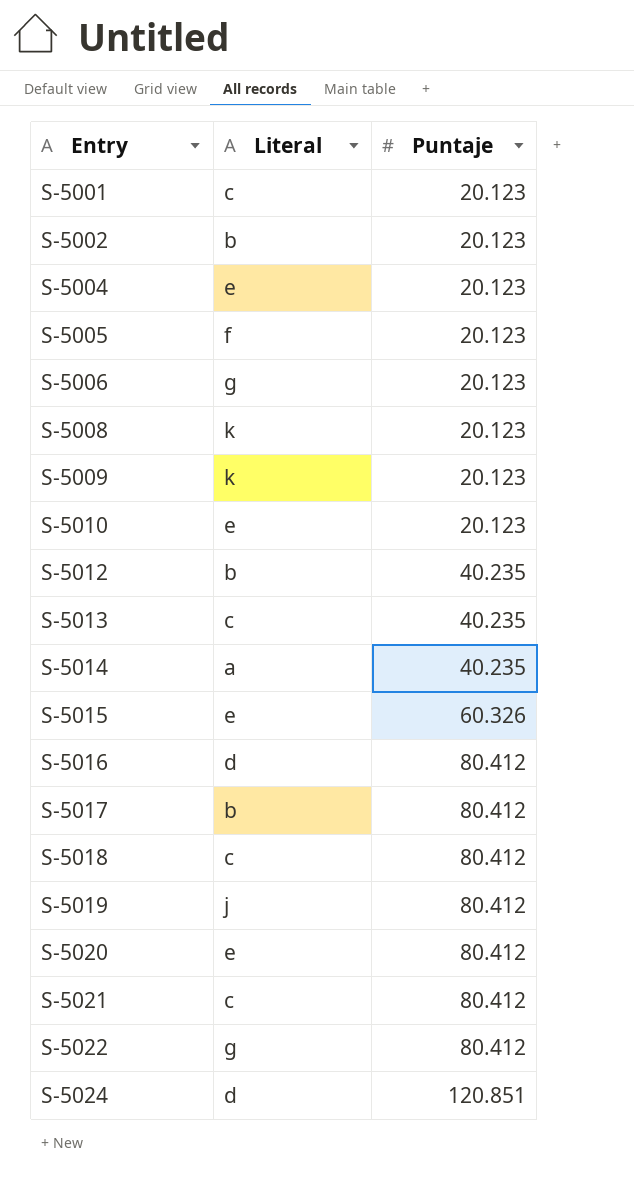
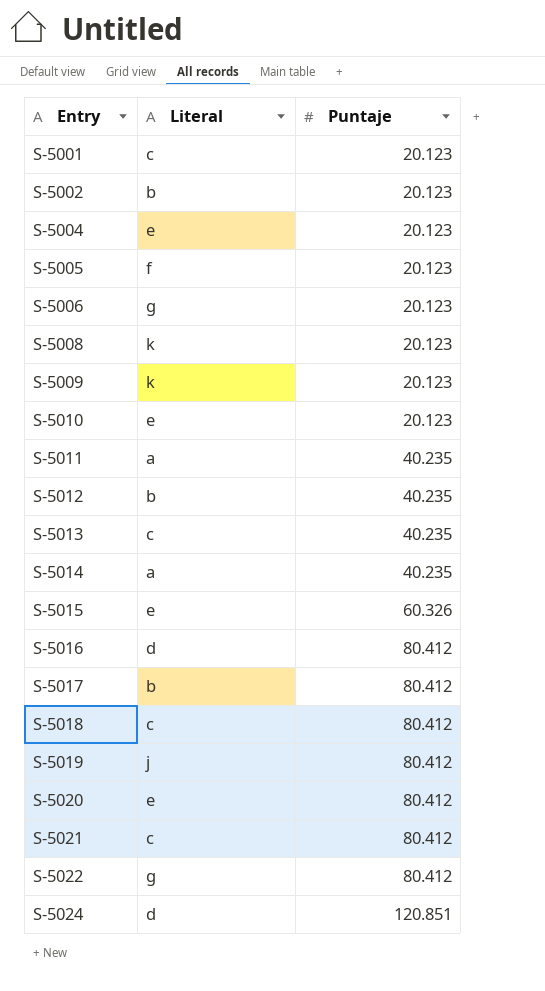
row S-5011: none -> a | 40.235

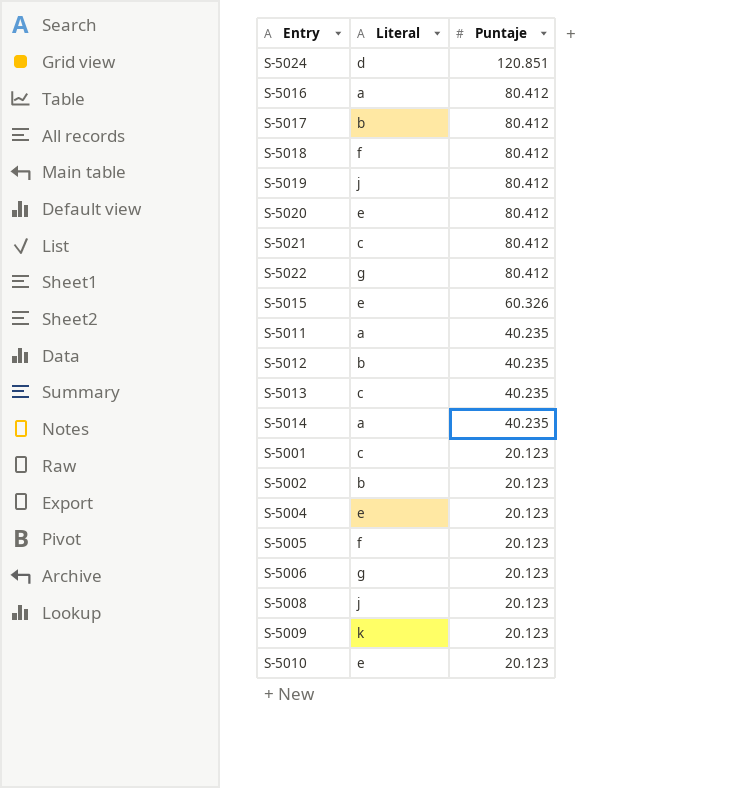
row order: Entry ascending -> Puntaje descending
S-5016 | Literal: d -> a
S-5018 | Literal: c -> f
S-5008 | Literal: k -> j

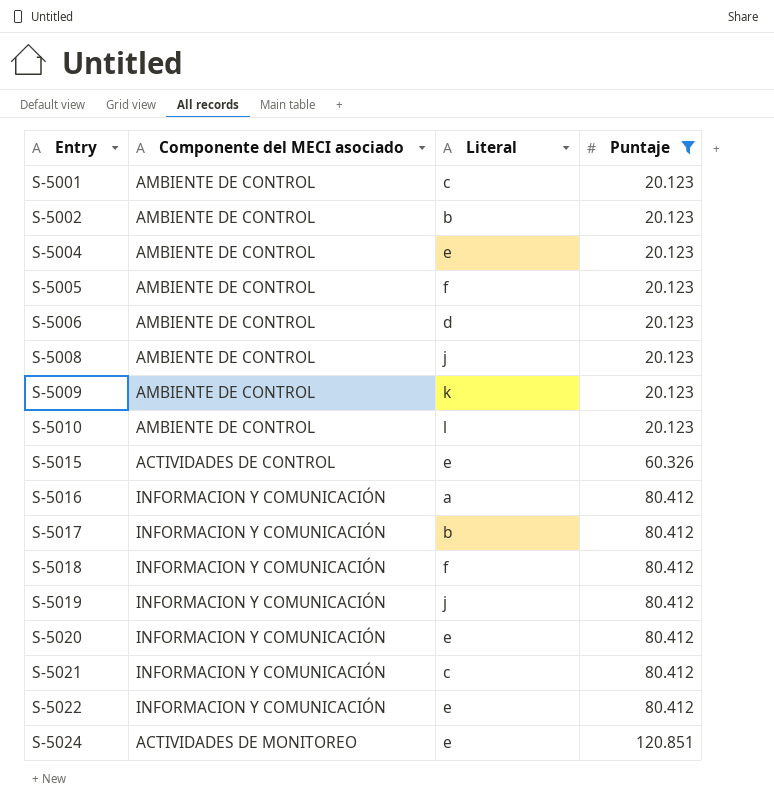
filter: none -> Puntaje != 40.235
row order: Puntaje descending -> Entry ascending
column Componente del MECI asociado | position: none -> 2
S-5006 | Literal: g -> d
S-5010 | Literal: e -> l
S-5022 | Literal: g -> e
S-5024 | Literal: d -> e

